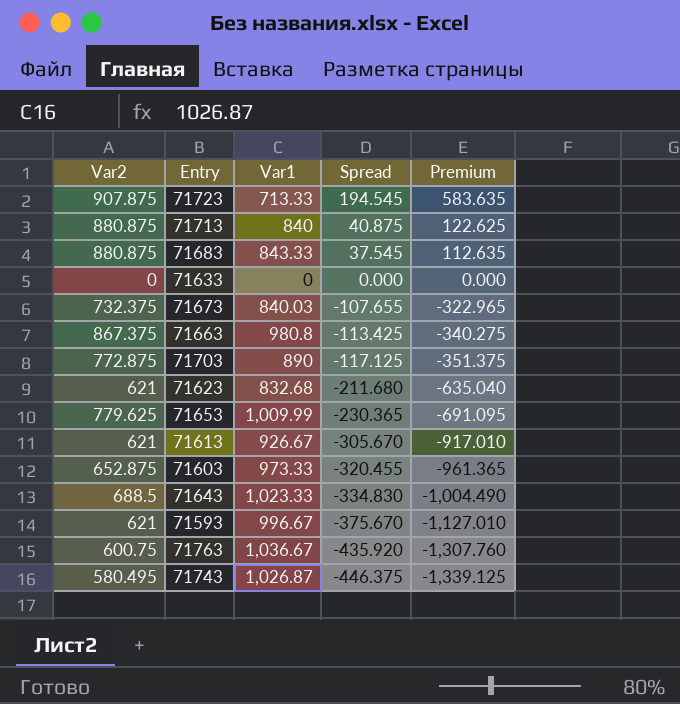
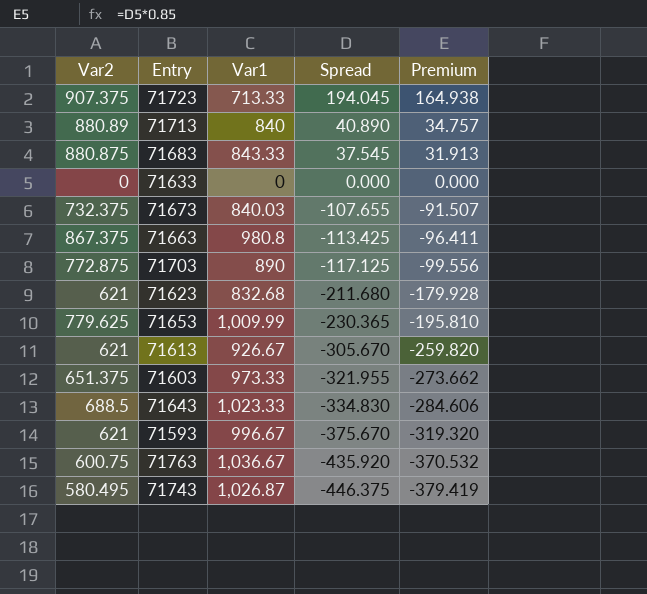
column Premium | formula: [Spread] * 3 -> [Spread] * 0.85
71723 | Var2: 907.875 -> 907.375
71723 | Spread: 194.545 -> 194.045
71713 | Var2: 880.875 -> 880.89
71713 | Spread: 40.875 -> 40.890
71603 | Var2: 652.875 -> 651.375
71603 | Spread: -320.455 -> -321.955

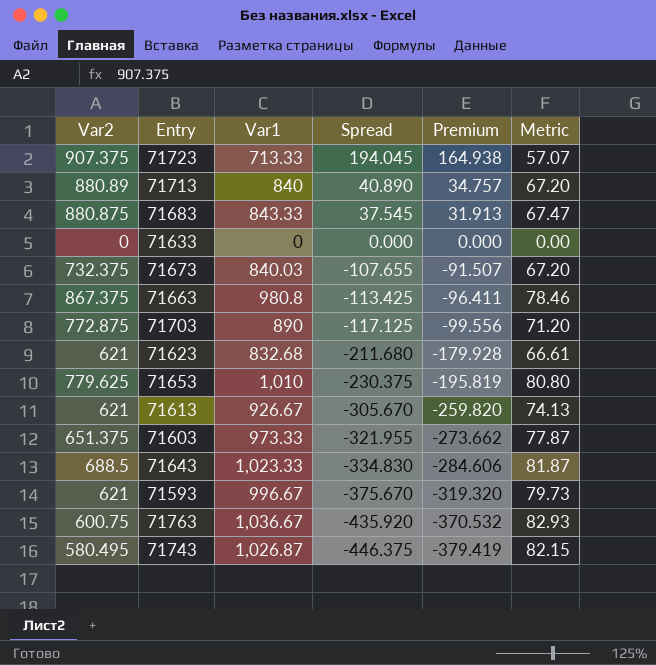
column Metric | formula: none -> [Var1] * 0.08
71653 | Var1: 1,009.99 -> 1,010
71653 | Spread: -230.365 -> -230.375
71653 | Premium: -195.810 -> -195.819

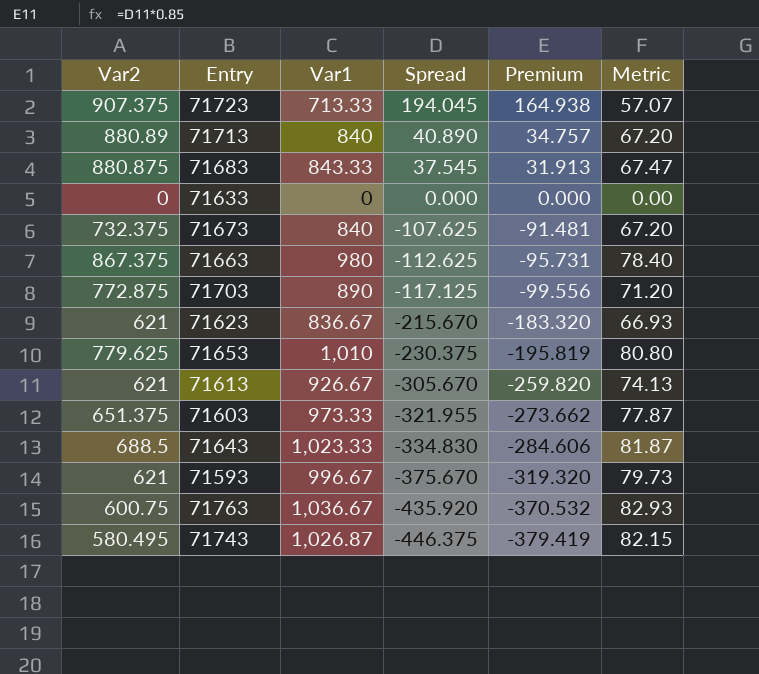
71673 | Var1: 840.03 -> 840
71673 | Spread: -107.655 -> -107.625
71673 | Premium: -91.507 -> -91.481
71663 | Var1: 980.8 -> 980
71663 | Spread: -113.425 -> -112.625
71663 | Premium: -96.411 -> -95.731
71663 | Metric: 78.46 -> 78.40
71623 | Var1: 832.68 -> 836.67
71623 | Spread: -211.680 -> -215.670
71623 | Premium: -179.928 -> -183.320
71623 | Metric: 66.61 -> 66.93

